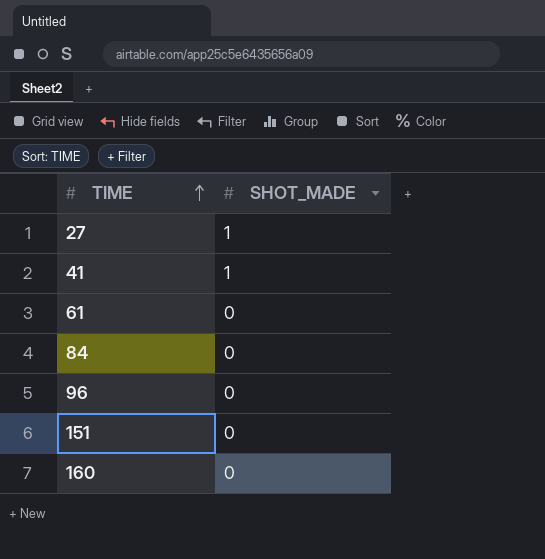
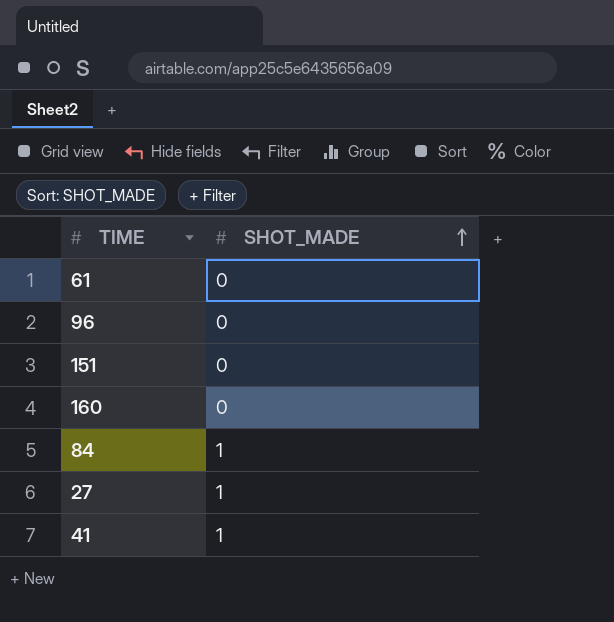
row order: TIME ascending -> SHOT_MADE ascending
84 | SHOT_MADE: 0 -> 1

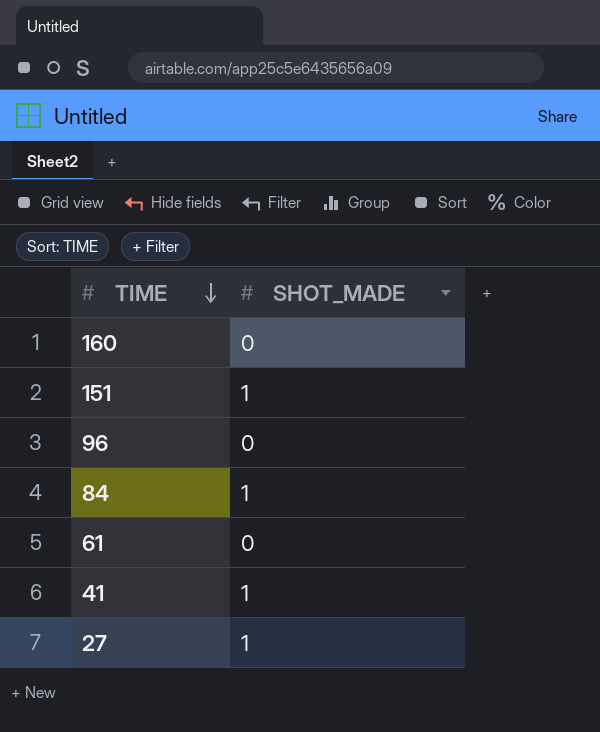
row order: SHOT_MADE ascending -> TIME descending
151 | SHOT_MADE: 0 -> 1

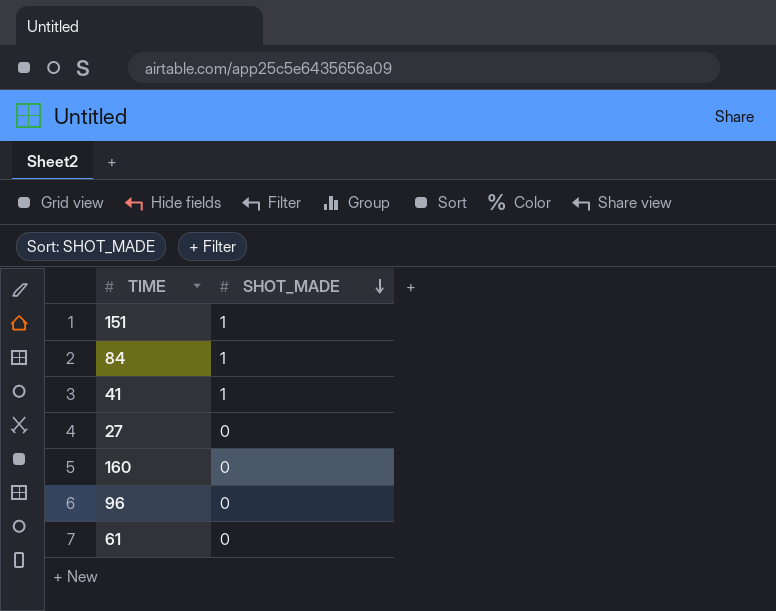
row order: TIME descending -> SHOT_MADE descending
27 | SHOT_MADE: 1 -> 0

